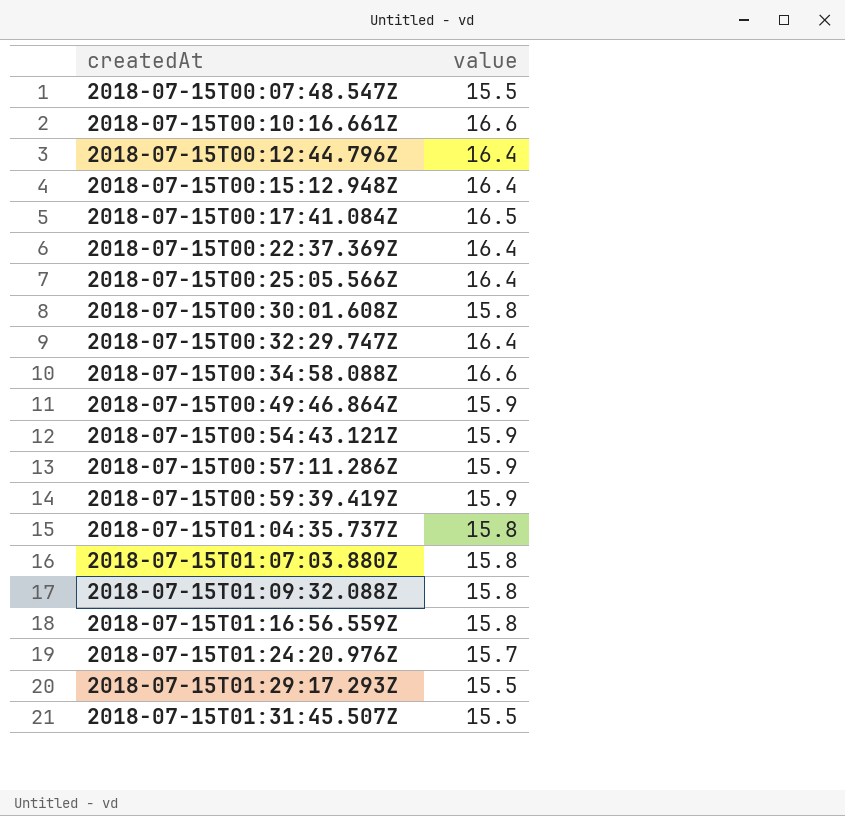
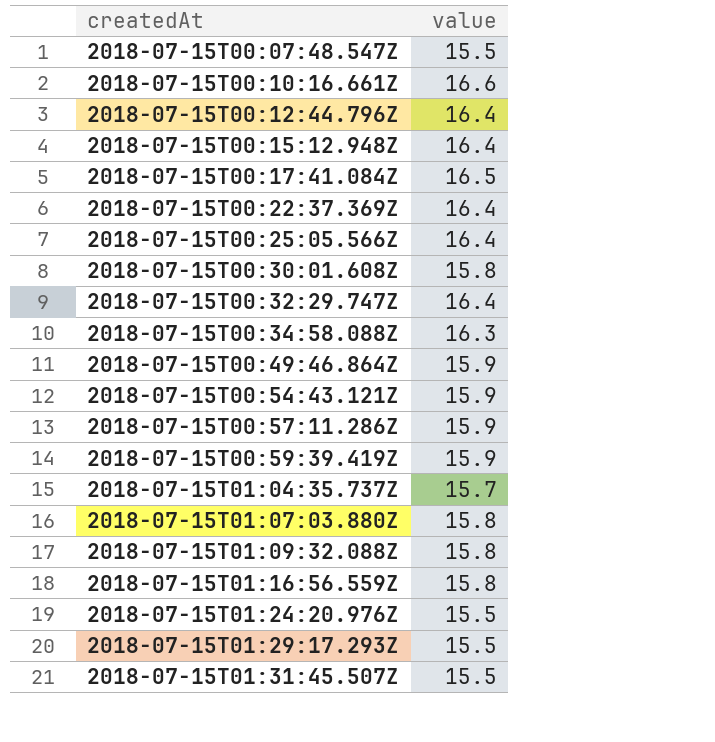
2018-07-15T00:34:58.088Z | value: 16.6 -> 16.3
2018-07-15T01:04:35.737Z | value: 15.8 -> 15.7
2018-07-15T01:24:20.976Z | value: 15.7 -> 15.5

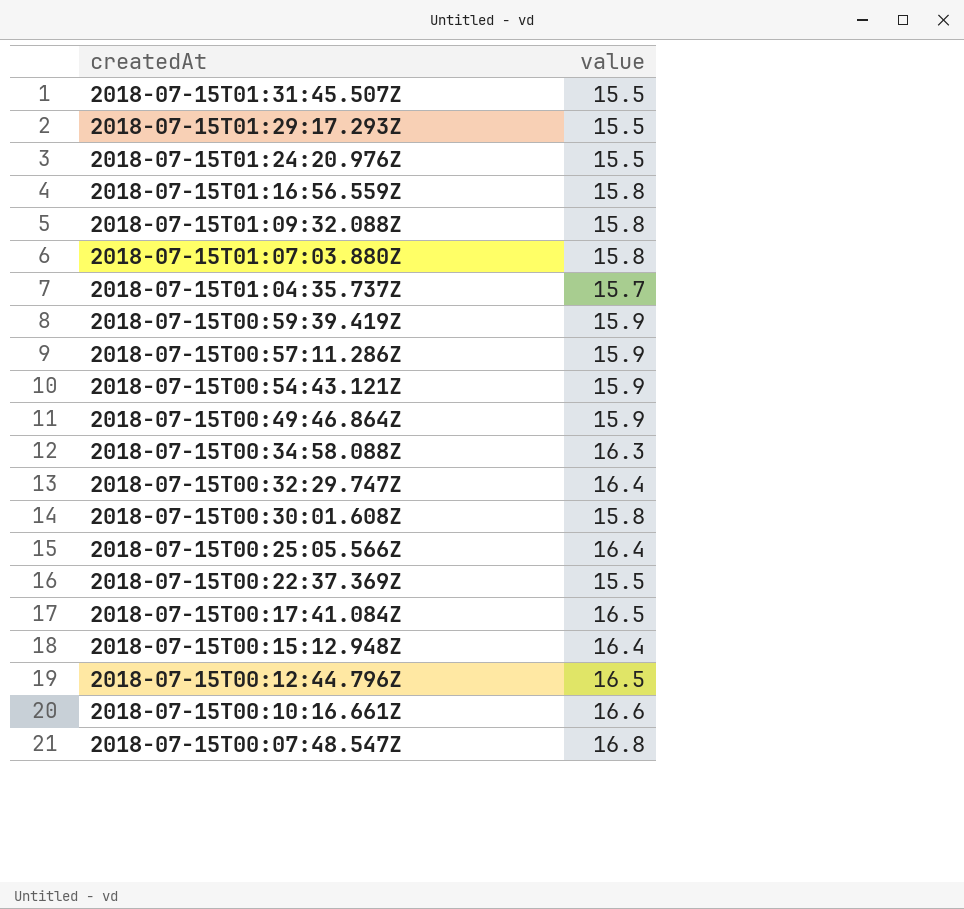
row order: createdAt ascending -> createdAt descending
2018-07-15T00:22:37.369Z | value: 16.4 -> 15.5
2018-07-15T00:12:44.796Z | value: 16.4 -> 16.5
2018-07-15T00:07:48.547Z | value: 15.5 -> 16.8

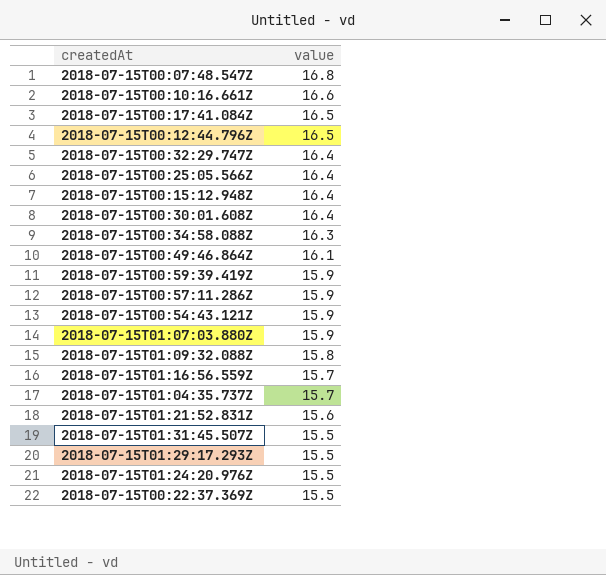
row order: createdAt descending -> value descending
2018-07-15T00:30:01.608Z | value: 15.8 -> 16.4
2018-07-15T00:49:46.864Z | value: 15.9 -> 16.1
2018-07-15T01:07:03.880Z | value: 15.8 -> 15.9
2018-07-15T01:16:56.559Z | value: 15.8 -> 15.7
row 2018-07-15T01:21:52.831Z: none -> 15.6

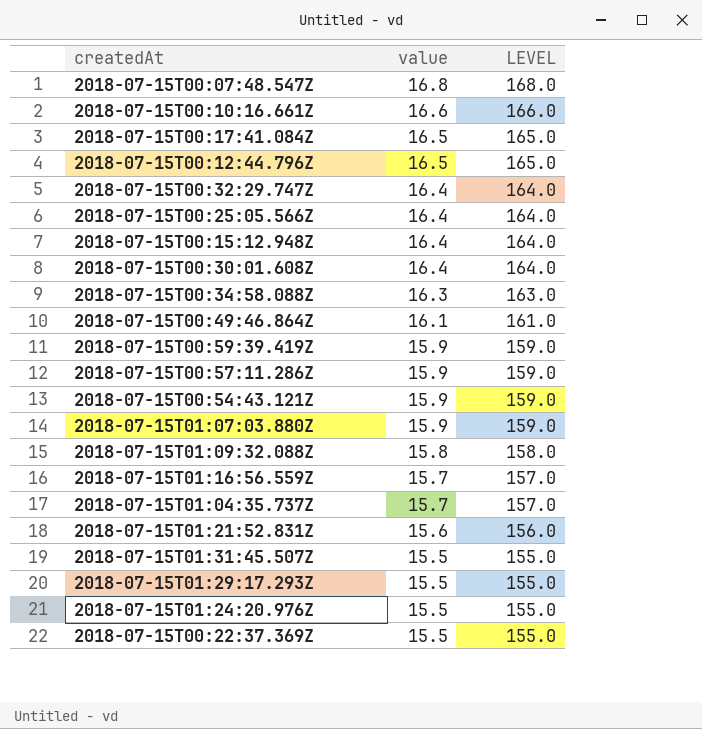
column LEVEL | formula: none -> [value] * 10

